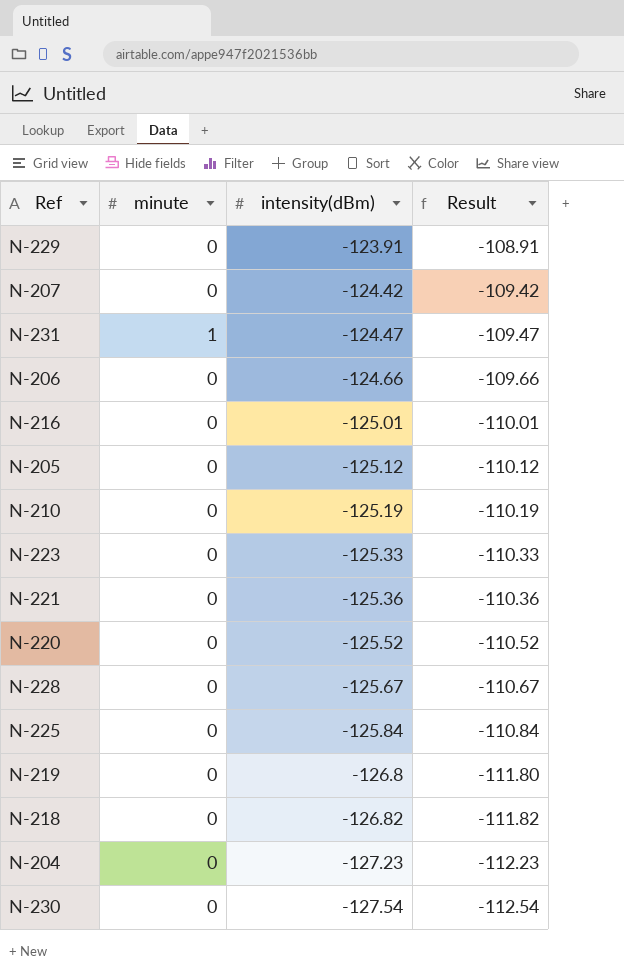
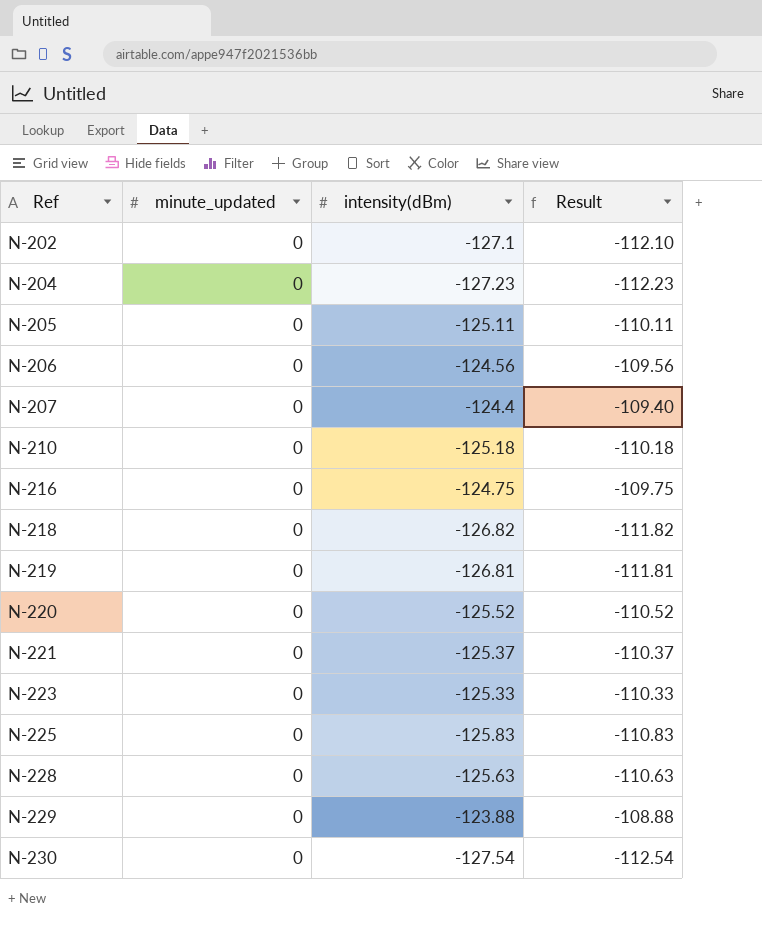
row order: intensity(dBm) descending -> Ref ascending
column name: minute -> minute_updated
row N-231: 1 | -124.47 | -109.47 -> none
row N-202: none -> 0 | -127.1 | -112.10
N-205 | intensity(dBm): -125.12 -> -125.11
N-205 | Result: -110.12 -> -110.11
N-206 | intensity(dBm): -124.66 -> -124.56
N-206 | Result: -109.66 -> -109.56
N-207 | intensity(dBm): -124.42 -> -124.4
N-207 | Result: -109.42 -> -109.40
N-210 | intensity(dBm): -125.19 -> -125.18
N-210 | Result: -110.19 -> -110.18
N-216 | intensity(dBm): -125.01 -> -124.75
N-216 | Result: -110.01 -> -109.75
N-219 | intensity(dBm): -126.8 -> -126.81
N-219 | Result: -111.80 -> -111.81
N-221 | intensity(dBm): -125.36 -> -125.37
N-221 | Result: -110.36 -> -110.37
N-225 | intensity(dBm): -125.84 -> -125.83
N-225 | Result: -110.84 -> -110.83
N-228 | intensity(dBm): -125.67 -> -125.63
N-228 | Result: -110.67 -> -110.63
N-229 | intensity(dBm): -123.91 -> -123.88
N-229 | Result: -108.91 -> -108.88

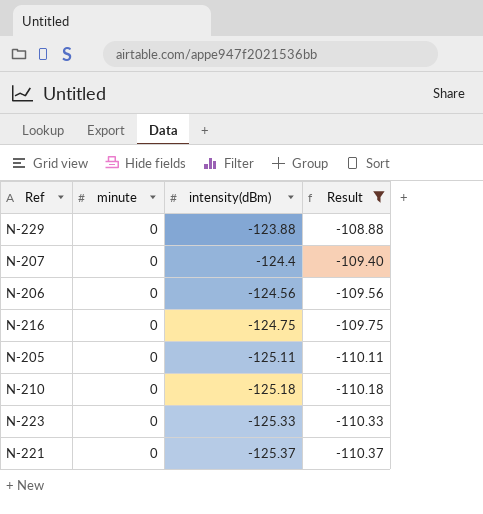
filter: none -> Result >= -110.37
row order: Ref ascending -> intensity(dBm) descending
column name: minute_updated -> minute

